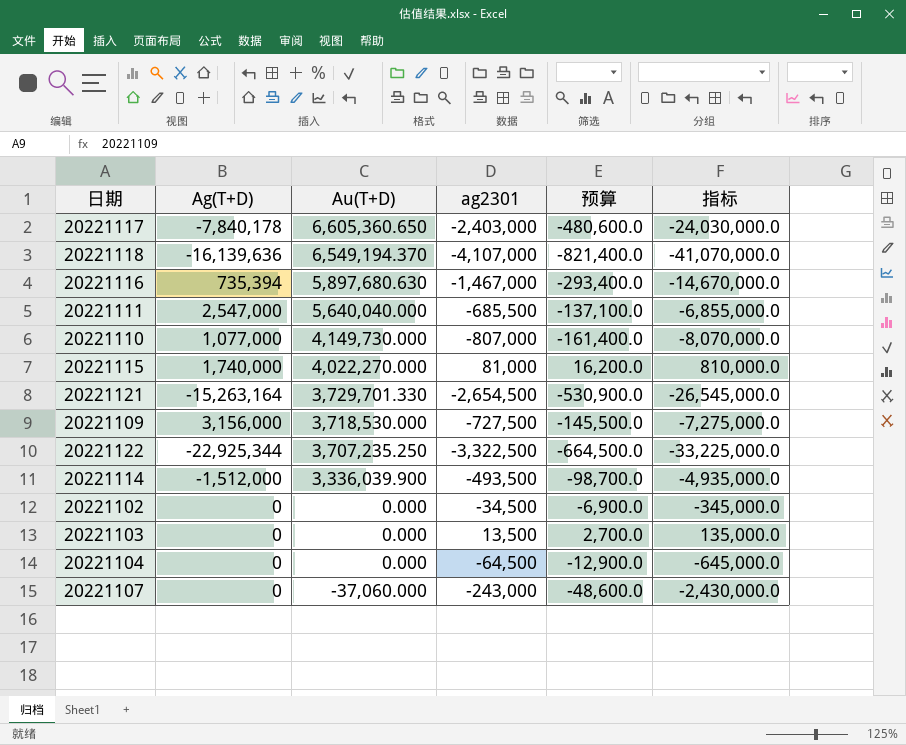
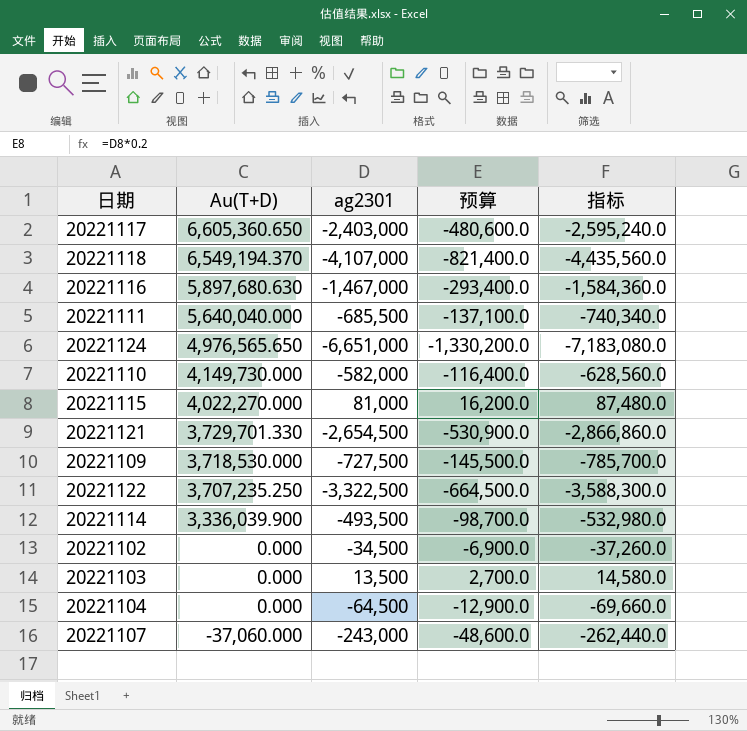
column Ag(T+D) | position: 2 -> none
column 指标 | formula: [ag2301] * 10 -> [ag2301] * 1.08
row 20221124: none -> 4,976,565.650 | -6,651,000 | -1,330,200.0 | -7,183,080.0
20221110 | ag2301: -807,000 -> -582,000
20221110 | 预算: -161,400.0 -> -116,400.0

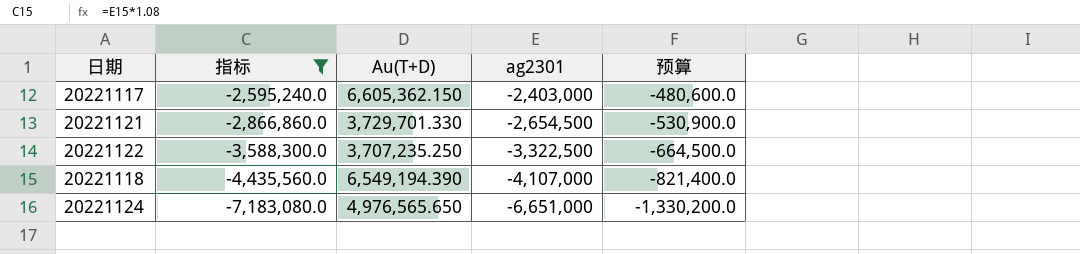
filter: none -> 指标 <= -2,595,240.0
row order: Au(T+D) descending -> 指标 descending
column 指标 | position: 5 -> 2
20221117 | Au(T+D): 6,605,360.650 -> 6,605,362.150
20221118 | Au(T+D): 6,549,194.370 -> 6,549,194.390

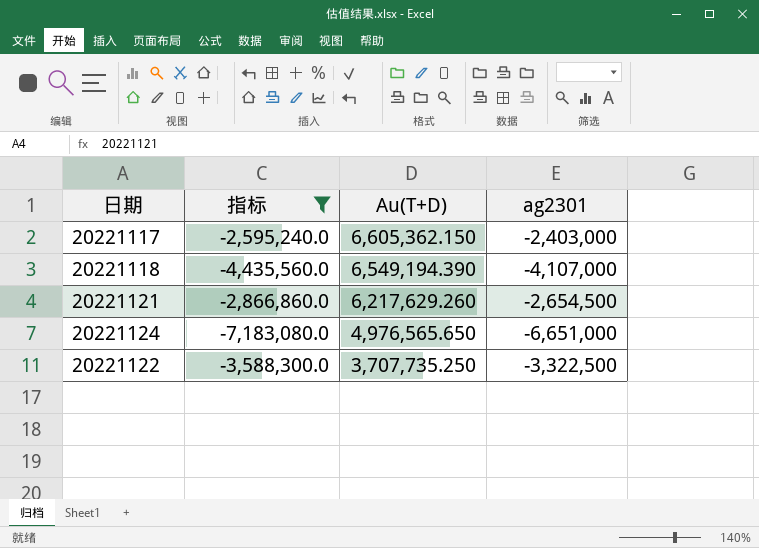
row order: 指标 descending -> Au(T+D) descending
column 预算 | formula: [ag2301] * 0.2 -> none
20221121 | Au(T+D): 3,729,701.330 -> 6,217,629.260
20221122 | Au(T+D): 3,707,235.250 -> 3,707,735.250

